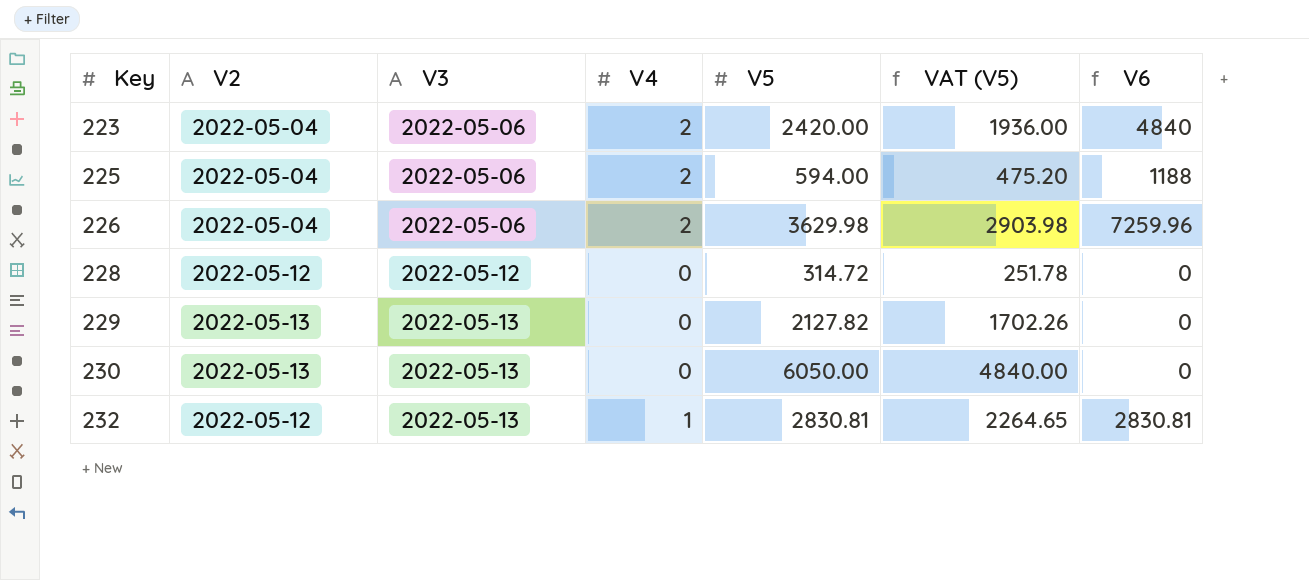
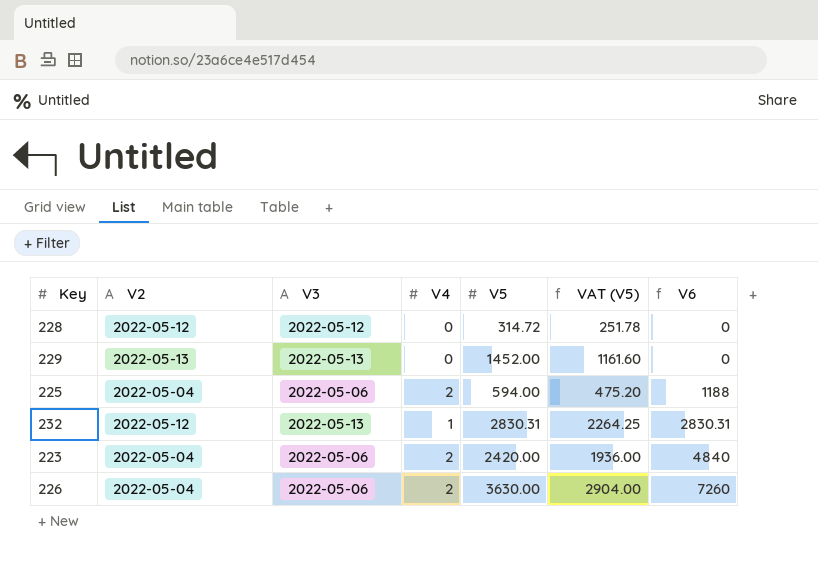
row order: Key ascending -> V6 ascending
row 230: 2022-05-13 | 2022-05-13 | 0 | 6050.00 | 4840.00 | 0 -> none
229 | V5: 2127.82 -> 1452.00
229 | VAT (V5): 1702.26 -> 1161.60
232 | V5: 2830.81 -> 2830.31
232 | VAT (V5): 2264.65 -> 2264.25
232 | V6: 2830.81 -> 2830.31
226 | V5: 3629.98 -> 3630.00
226 | VAT (V5): 2903.98 -> 2904.00
226 | V6: 7259.96 -> 7260

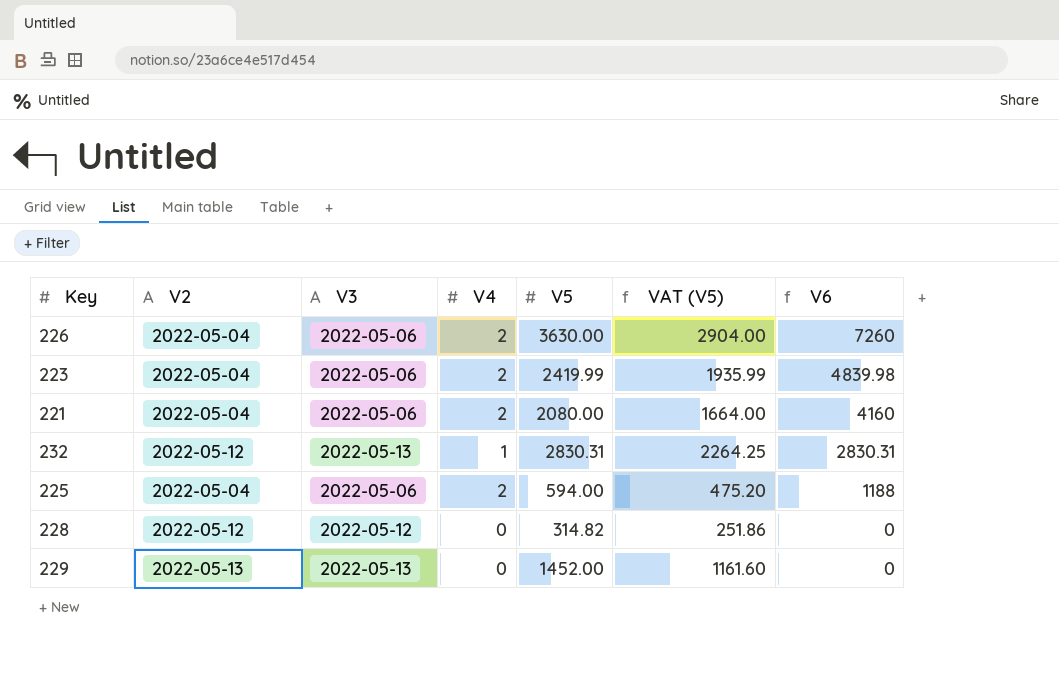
row order: V6 ascending -> V6 descending
223 | V5: 2420.00 -> 2419.99
223 | VAT (V5): 1936.00 -> 1935.99
223 | V6: 4840 -> 4839.98
row 221: none -> 2022-05-04 | 2022-05-06 | 2 | 2080.00 | 1664.00 | 4160
228 | V5: 314.72 -> 314.82
228 | VAT (V5): 251.78 -> 251.86

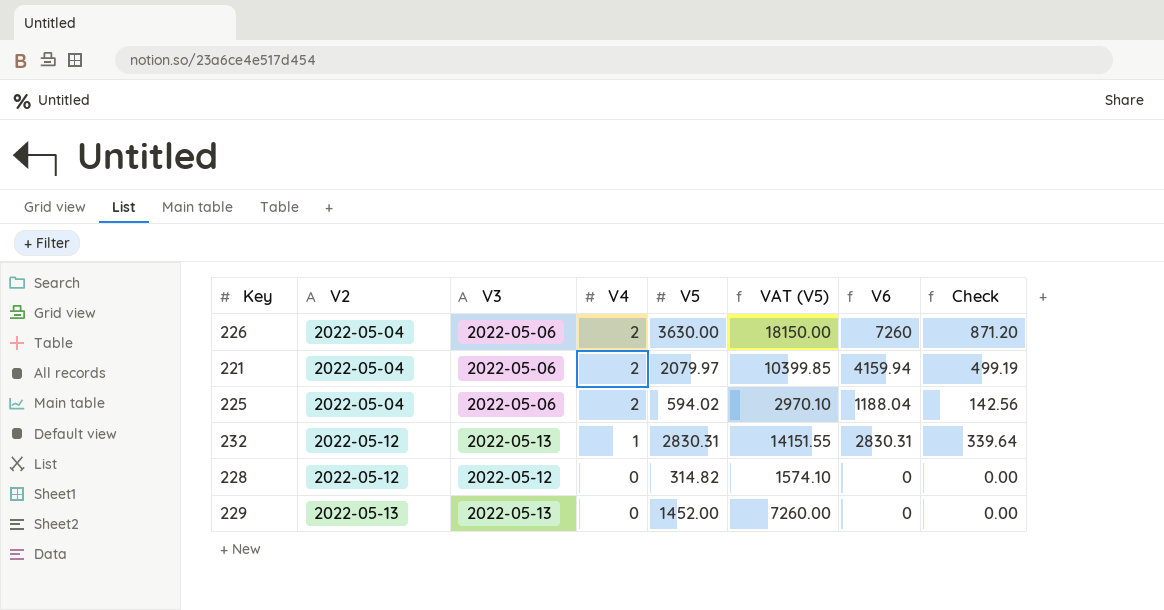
row order: V6 descending -> V2 ascending
column VAT (V5) | formula: [V5] * 0.8 -> [V5] * 5
column Check | formula: none -> [V6] * 0.12
row 223: 2022-05-04 | 2022-05-06 | 2 | 2419.99 | 1935.99 | 4839.98 -> none
221 | V5: 2080.00 -> 2079.97
221 | V6: 4160 -> 4159.94
225 | V5: 594.00 -> 594.02
225 | V6: 1188 -> 1188.04

